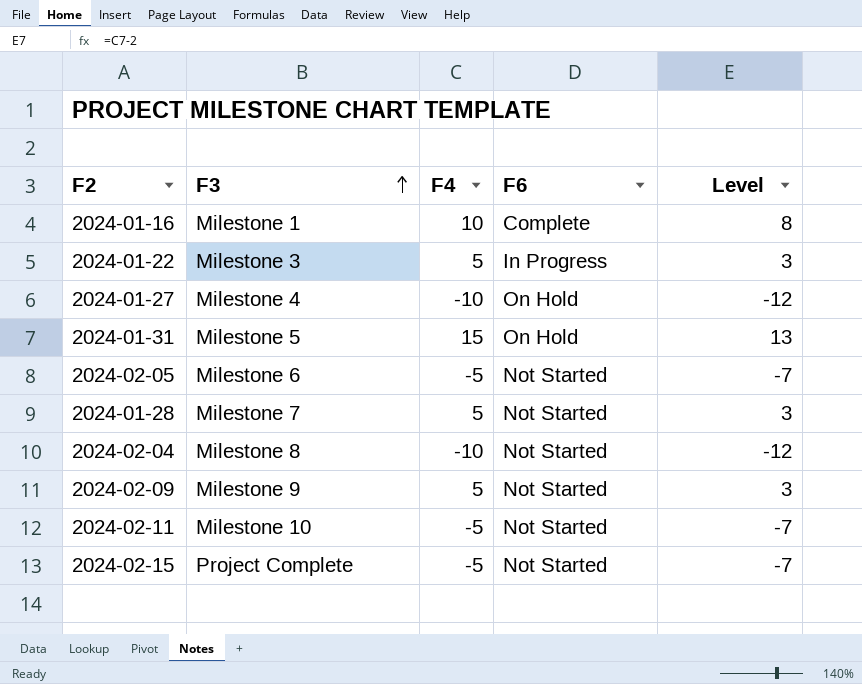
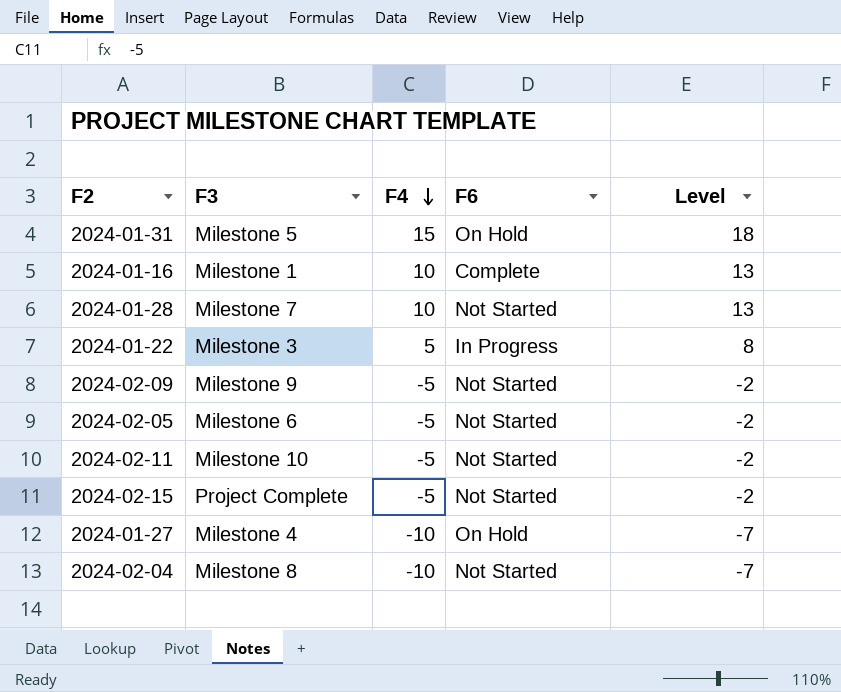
row order: F3 ascending -> F4 descending
column Level | formula: [F4] - 2 -> [F4] + 3
2024-01-28 | F4: 5 -> 10
2024-02-09 | F4: 5 -> -5

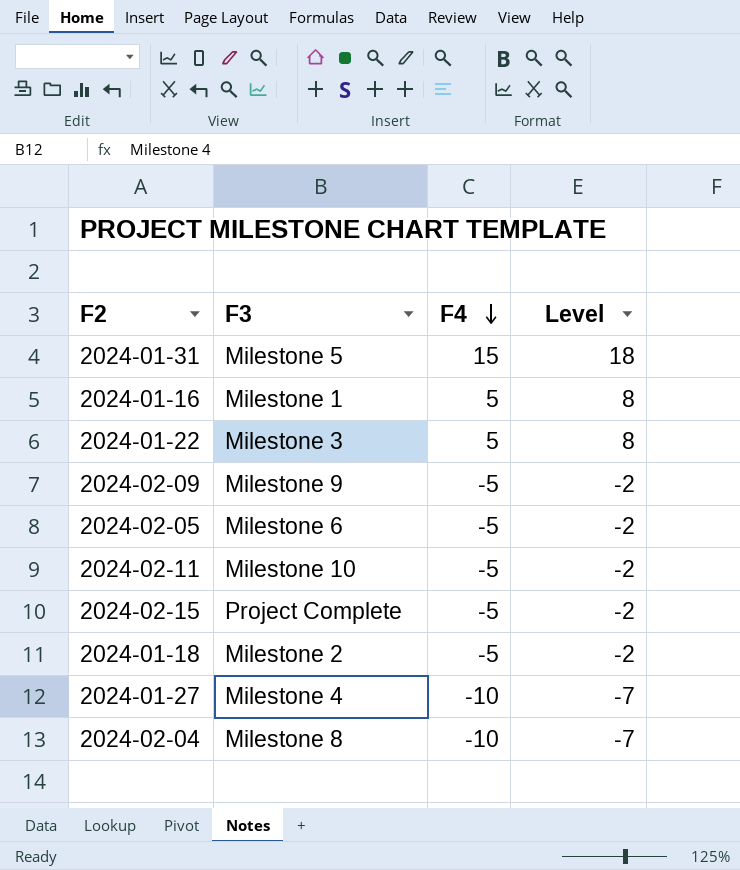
column F6 | position: 4 -> none
row 2024-01-28: Milestone 7 | 10 | Not Started | 13 -> none
2024-01-16 | F4: 10 -> 5
2024-01-16 | Level: 13 -> 8
row 2024-01-18: none -> Milestone 2 | -5 | -2

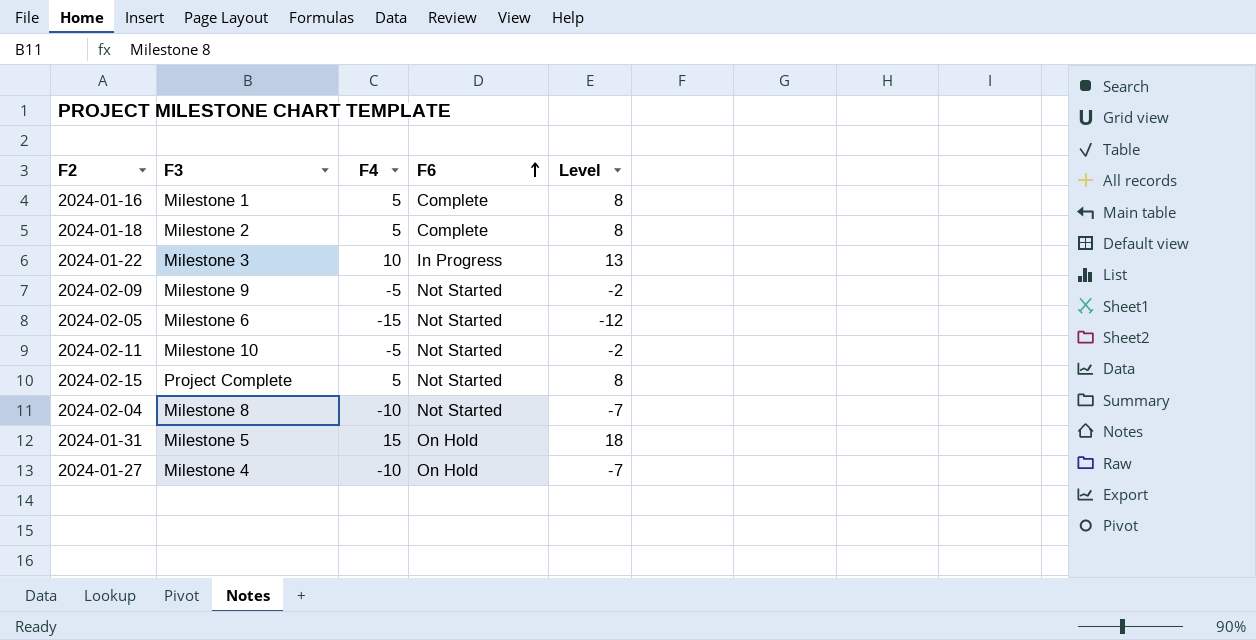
row order: F4 descending -> F6 ascending
column F6 | position: none -> 4
2024-01-18 | F4: -5 -> 5
2024-01-18 | Level: -2 -> 8
2024-01-22 | F4: 5 -> 10
2024-01-22 | Level: 8 -> 13
2024-02-05 | F4: -5 -> -15
2024-02-05 | Level: -2 -> -12
2024-02-15 | F4: -5 -> 5
2024-02-15 | Level: -2 -> 8

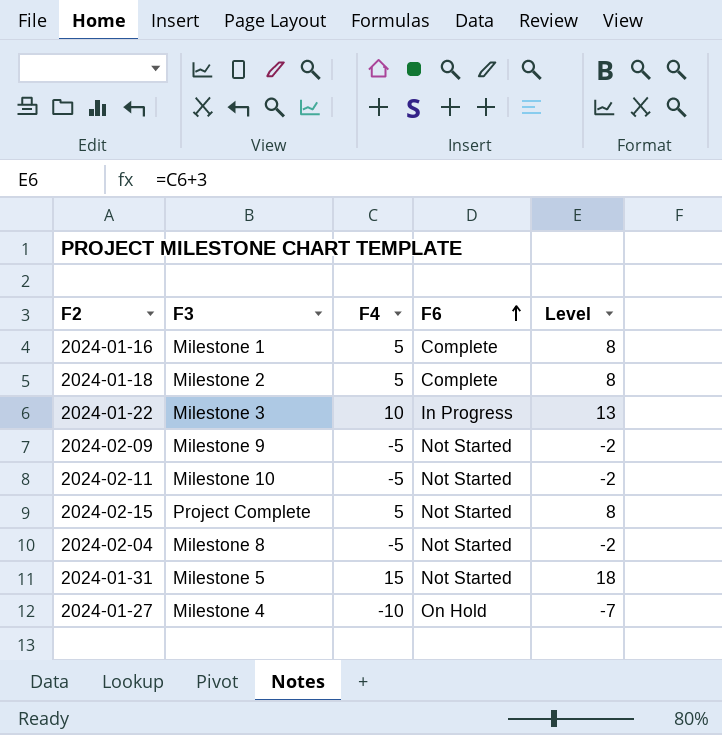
row 2024-02-05: Milestone 6 | -15 | Not Started | -12 -> none
2024-02-04 | F4: -10 -> -5
2024-02-04 | Level: -7 -> -2
2024-01-31 | F6: On Hold -> Not Started

